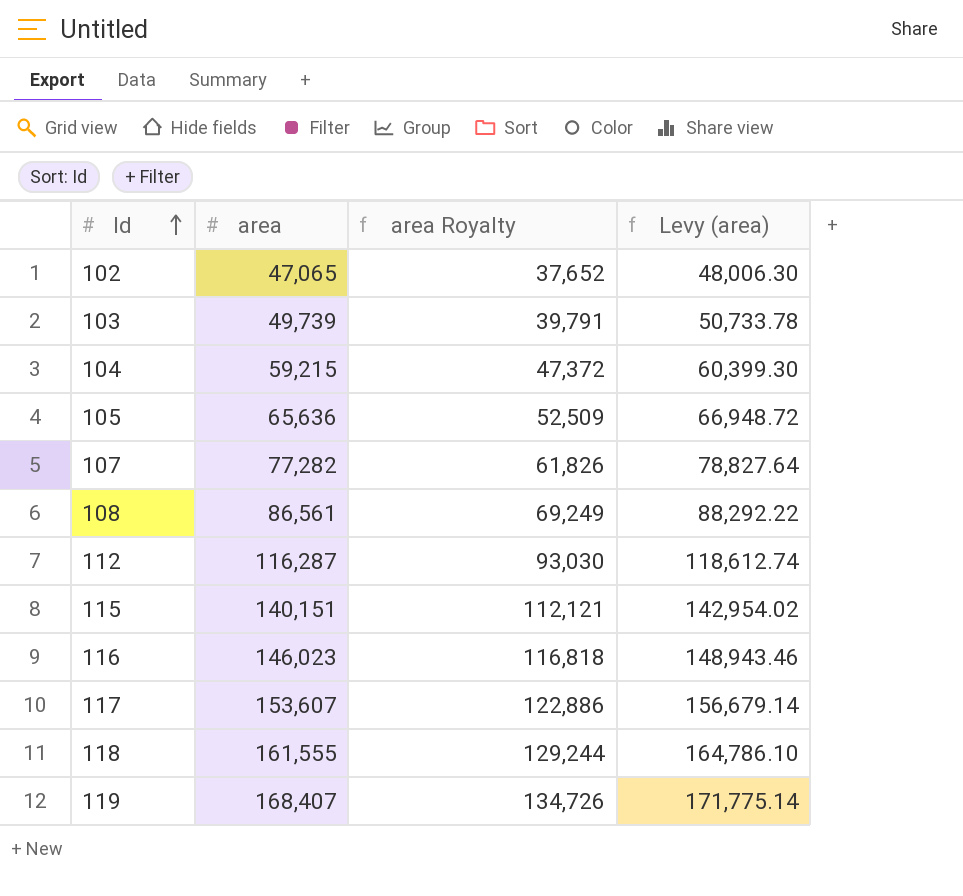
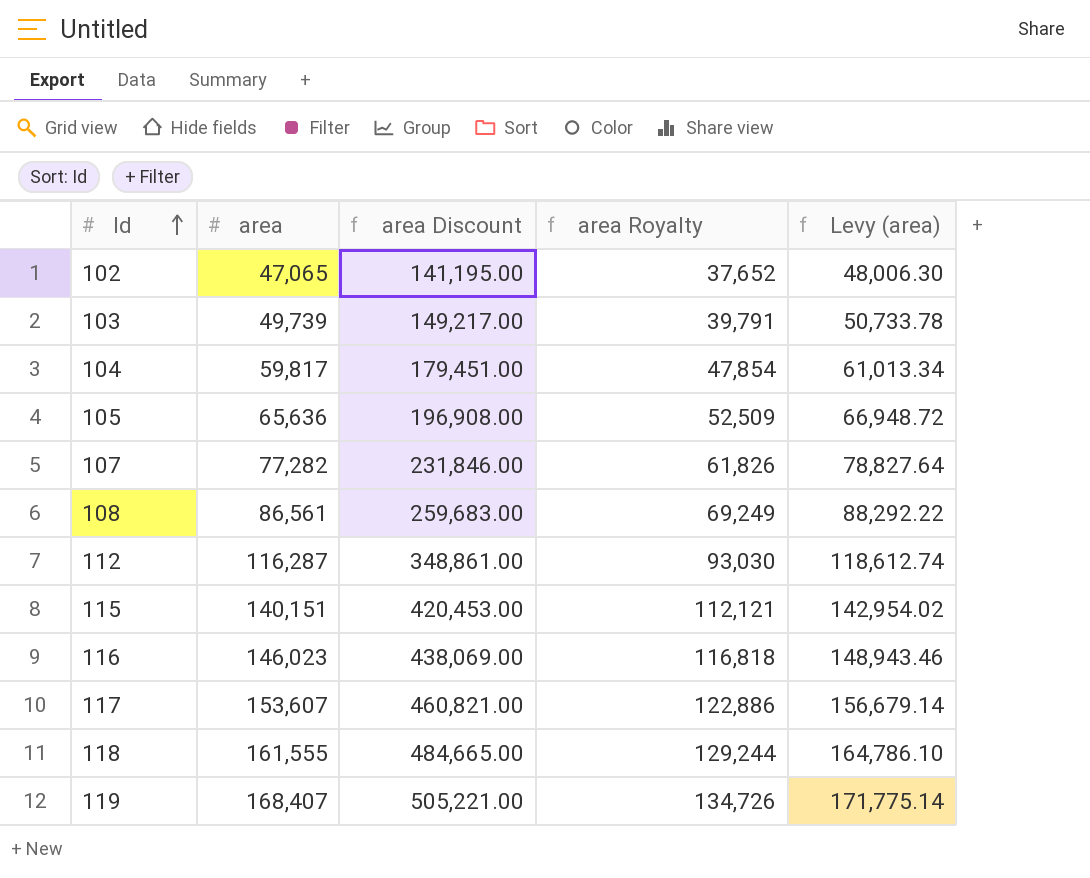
column area Discount | formula: none -> [area] * 3
104 | area: 59,215 -> 59,817
104 | area Royalty: 47,372 -> 47,854
104 | Levy (area): 60,399.30 -> 61,013.34

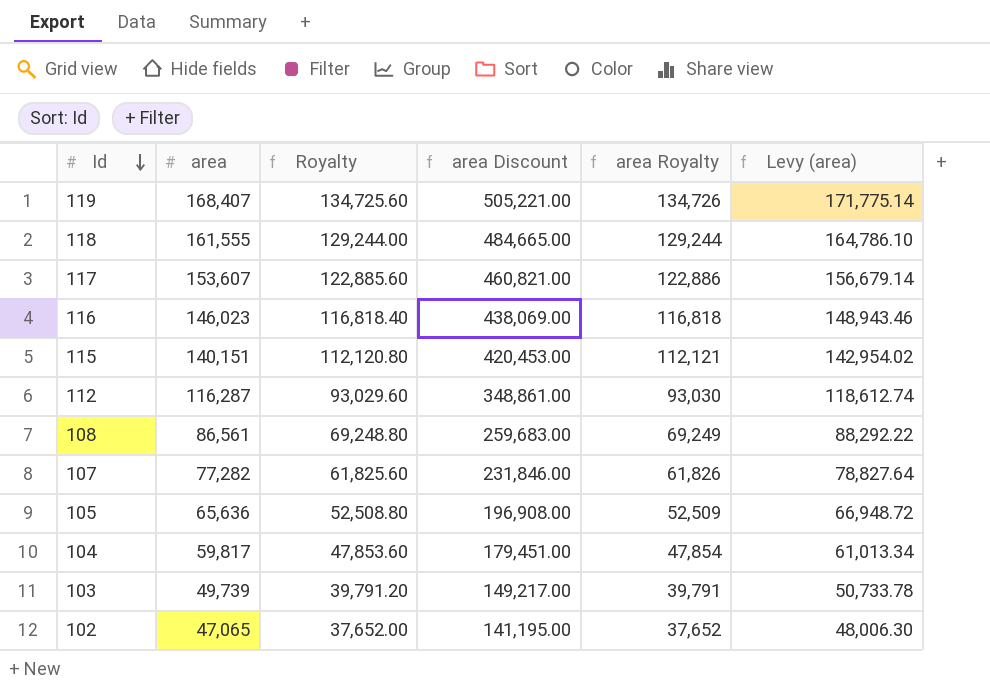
row order: Id ascending -> Id descending
column Royalty | formula: none -> [area] * 0.8

